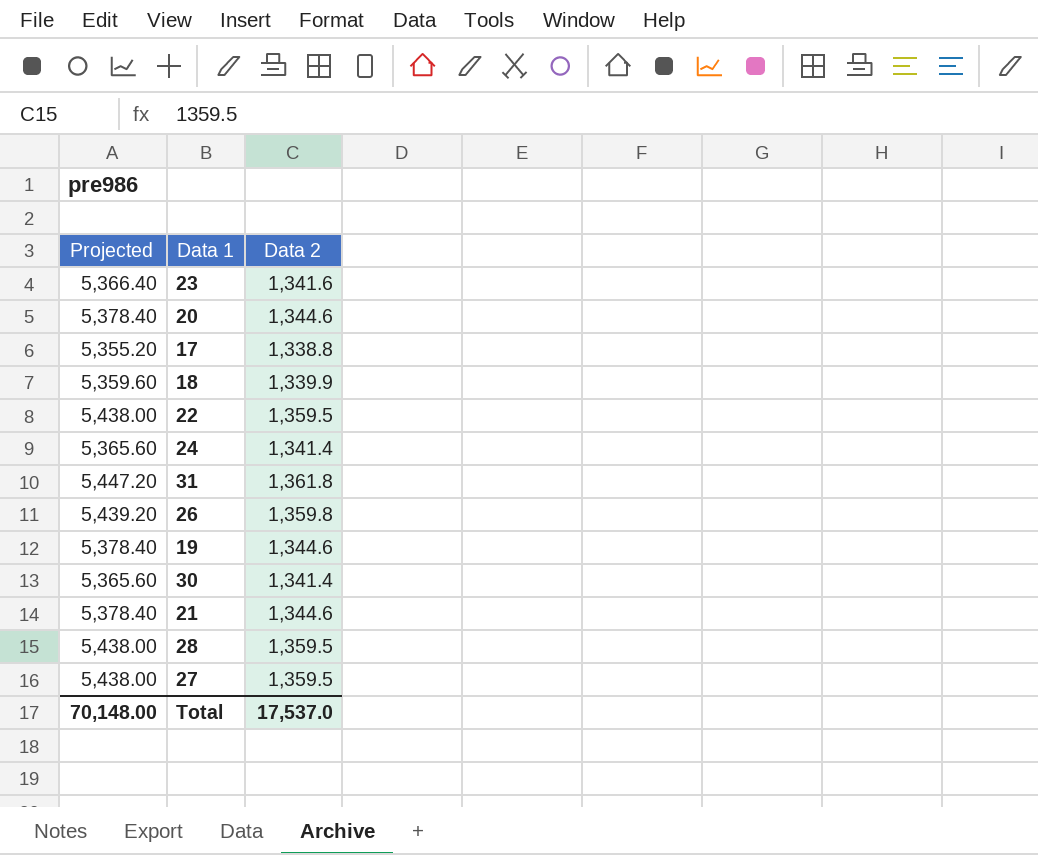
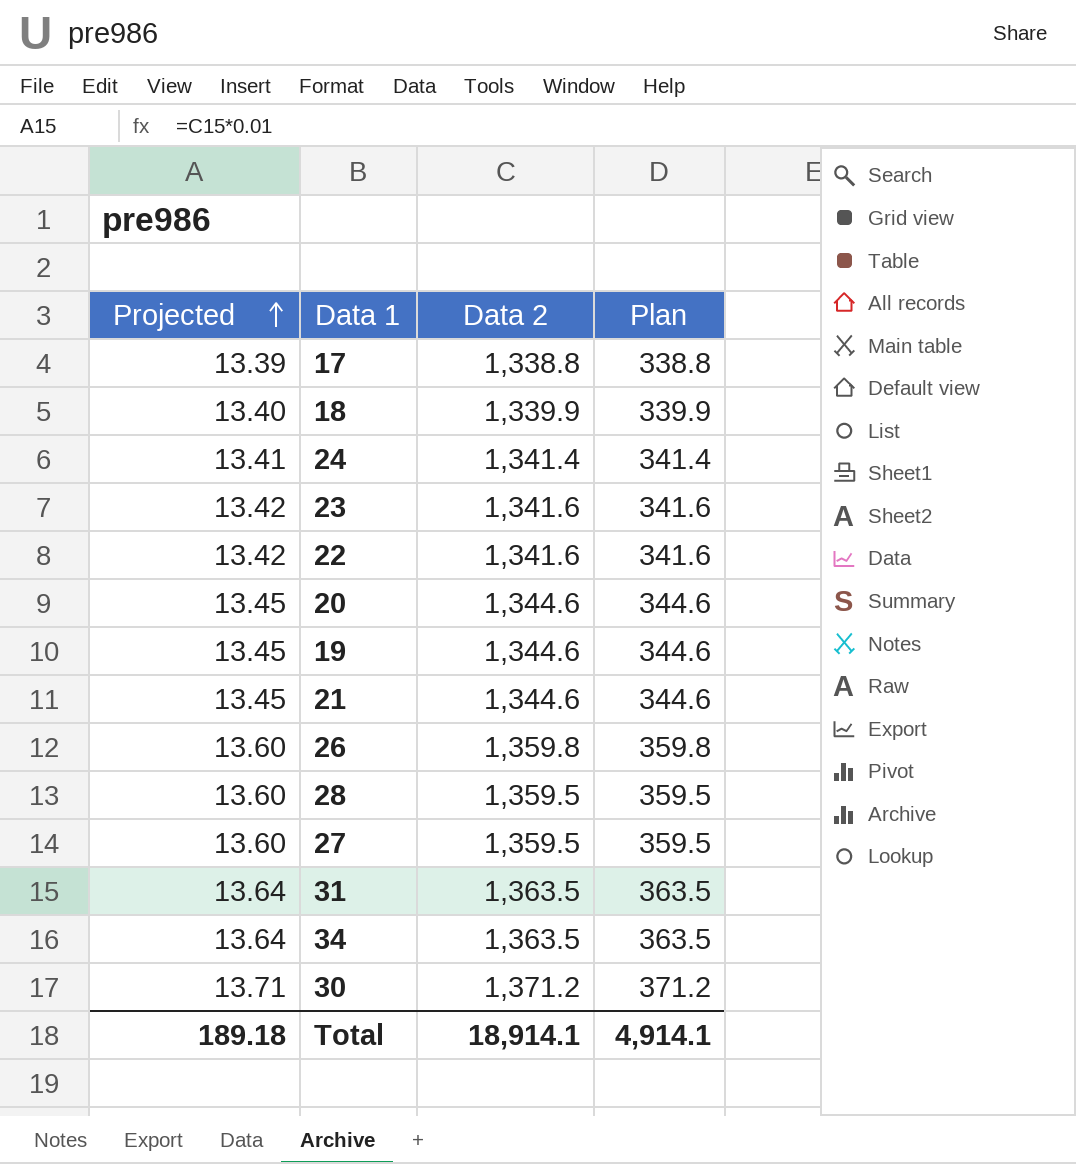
row order: none -> Projected ascending
column Projected | formula: [Data 2] * 4 -> [Data 2] * 0.01
column Plan | formula: none -> [Data 2] - 1000
22 | Data 2: 1,359.5 -> 1,341.6
31 | Data 2: 1,361.8 -> 1,363.5
row 34: none -> 13.64 | 1,363.5 | 363.5
30 | Data 2: 1,341.4 -> 1,371.2
Total | Projected: 70,148.00 -> 189.18
Total | Data 2: 17,537.0 -> 18,914.1

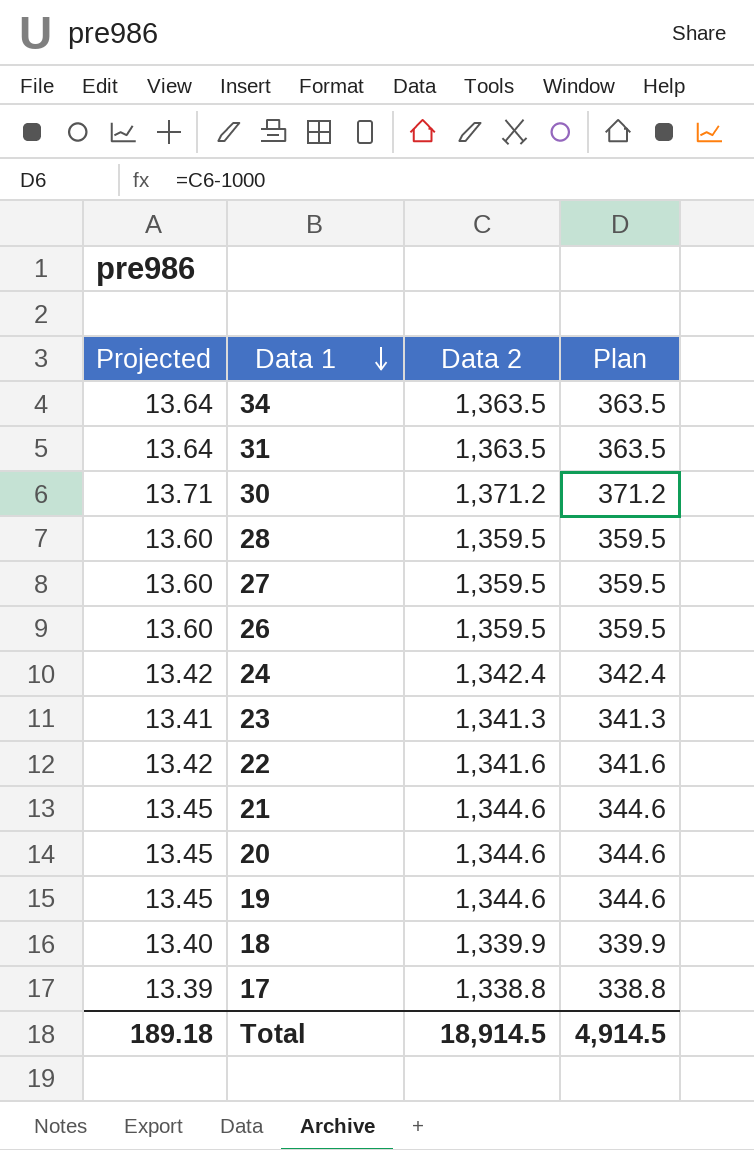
row order: Projected ascending -> Data 1 descending
26 | Data 2: 1,359.8 -> 1,359.5
26 | Plan: 359.8 -> 359.5
24 | Projected: 13.41 -> 13.42
24 | Data 2: 1,341.4 -> 1,342.4
24 | Plan: 341.4 -> 342.4
23 | Projected: 13.42 -> 13.41
23 | Data 2: 1,341.6 -> 1,341.3
23 | Plan: 341.6 -> 341.3
Total | Data 2: 18,914.1 -> 18,914.5
Total | Plan: 4,914.1 -> 4,914.5

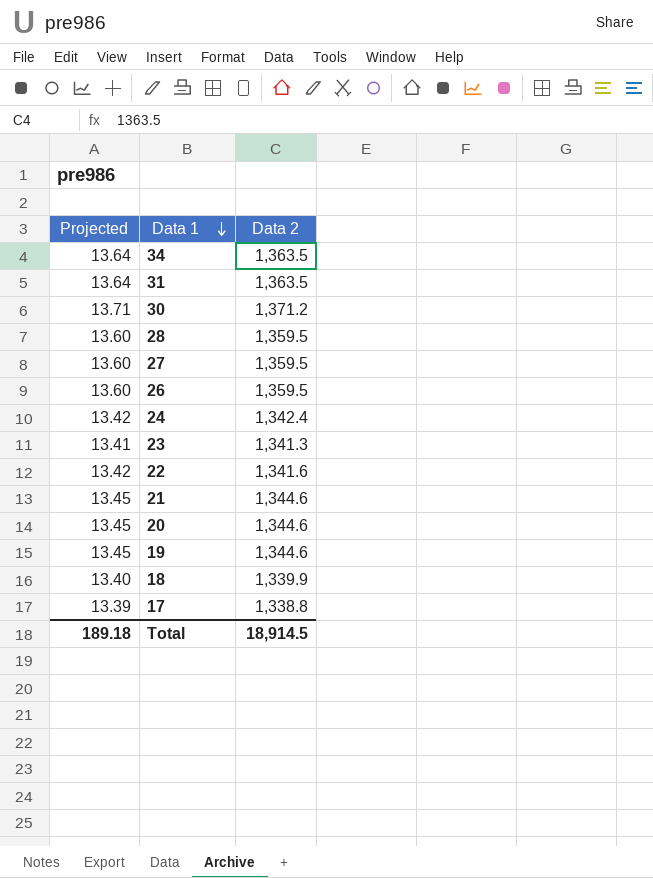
column Plan | formula: [Data 2] - 1000 -> none

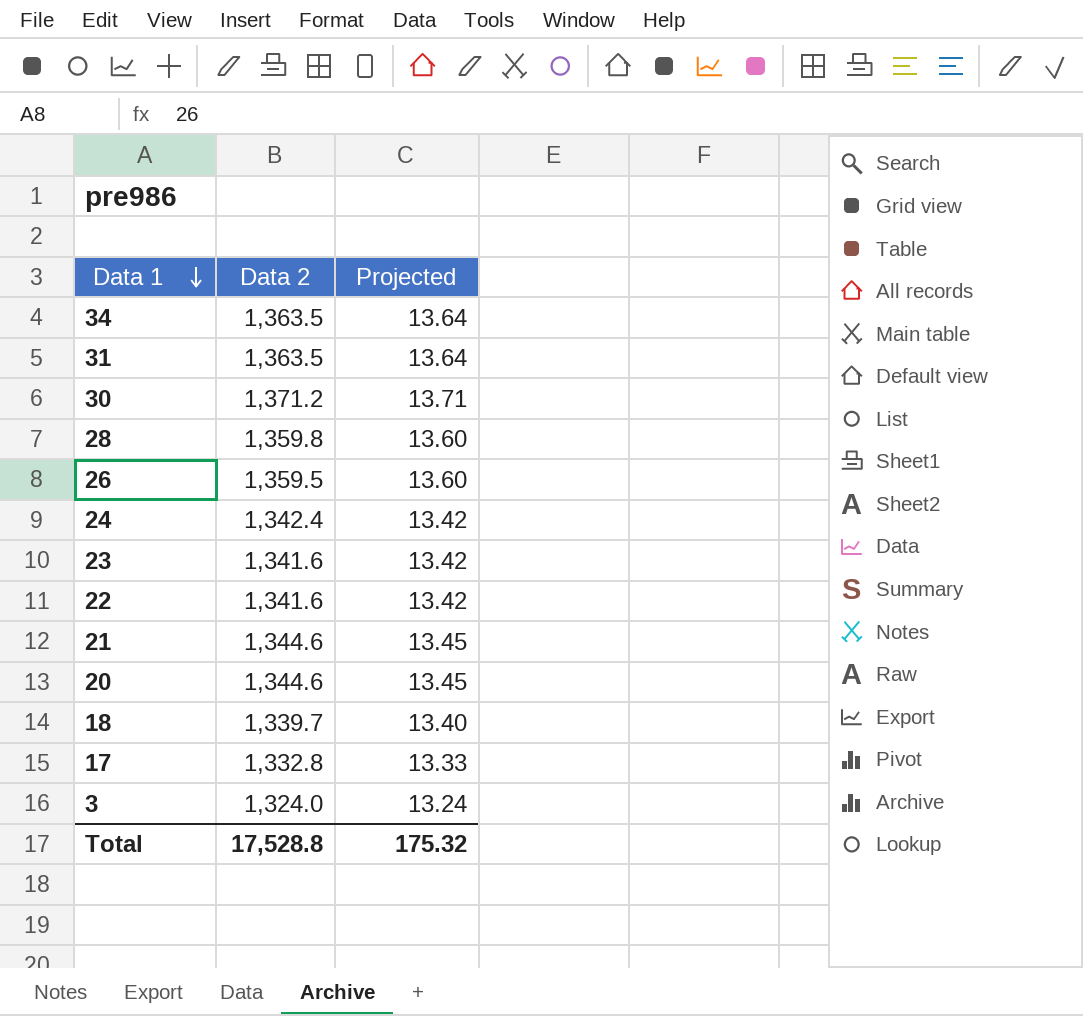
column Projected | position: 1 -> 3
row 27: 13.60 | 1,359.5 -> none
row 19: 13.45 | 1,344.6 -> none
28 | Data 2: 1,359.5 -> 1,359.8
23 | Data 2: 1,341.3 -> 1,341.6
23 | Projected: 13.41 -> 13.42
18 | Data 2: 1,339.9 -> 1,339.7
17 | Data 2: 1,338.8 -> 1,332.8
17 | Projected: 13.39 -> 13.33
row 3: none -> 1,324.0 | 13.24
Total | Data 2: 18,914.5 -> 17,528.8
Total | Projected: 189.18 -> 175.32

